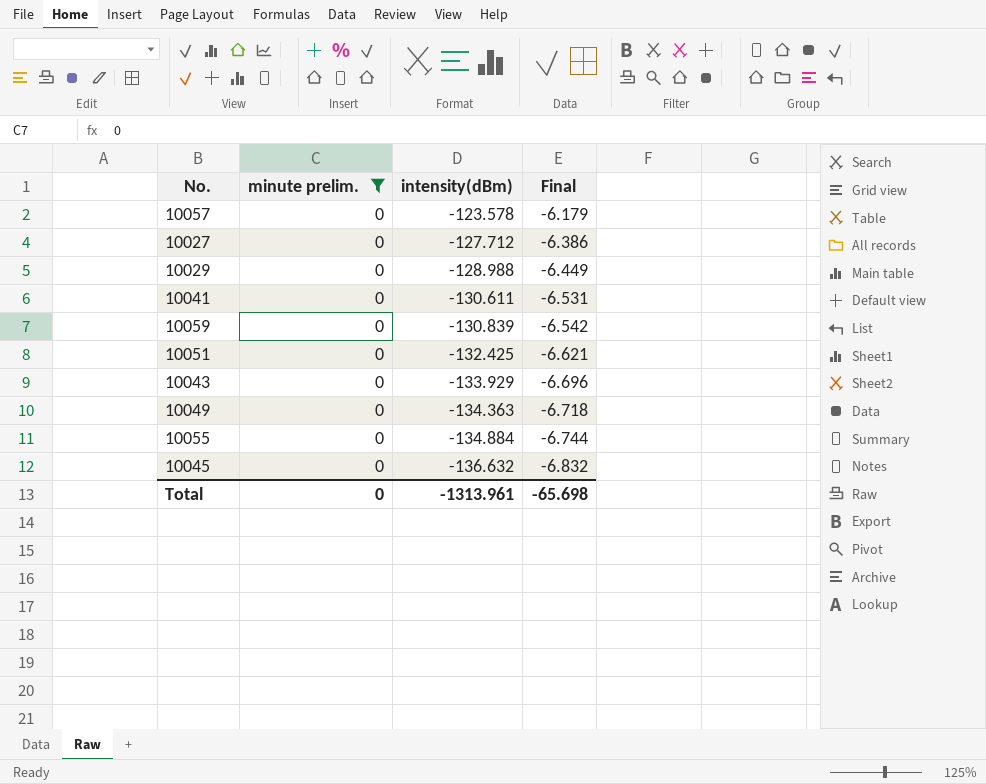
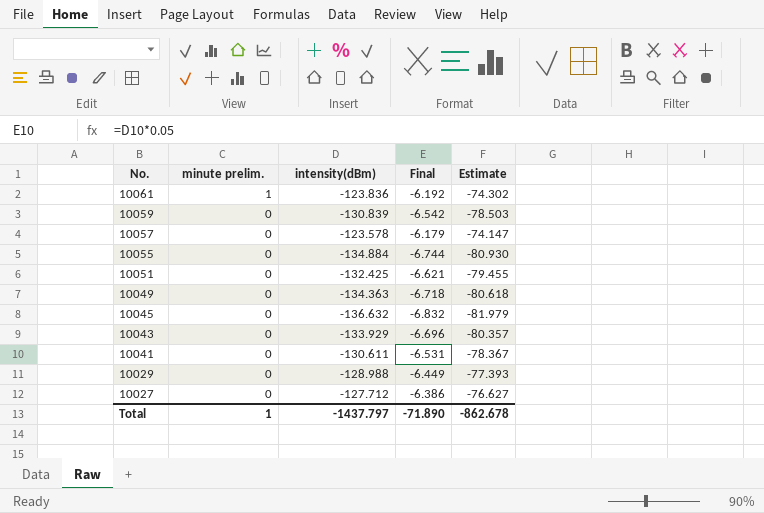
filter: minute prelim. = 0 -> none
row order: intensity(dBm) descending -> No. descending
column Estimate | formula: none -> [intensity(dBm)] * 0.6
Total | minute prelim.: 0 -> 1
Total | intensity(dBm): -1313.961 -> -1437.797
Total | Final: -65.698 -> -71.890

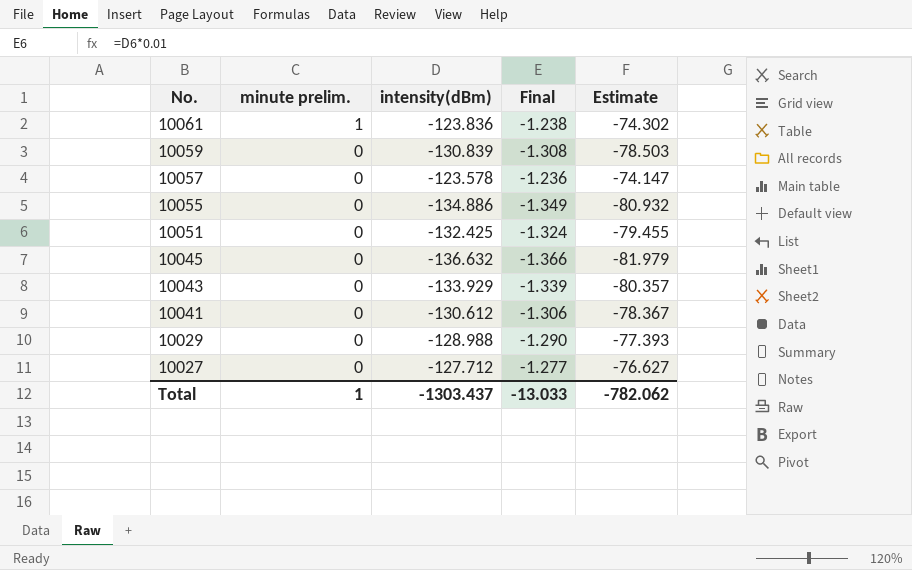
column Final | formula: [intensity(dBm)] * 0.05 -> [intensity(dBm)] * 0.01
row 10049: 0 | -134.363 | -6.718 | -80.618 -> none
10055 | intensity(dBm): -134.884 -> -134.886
10055 | Estimate: -80.930 -> -80.932
10041 | intensity(dBm): -130.611 -> -130.612
Total | intensity(dBm): -1437.797 -> -1303.437
Total | Final: -71.890 -> -13.033
Total | Estimate: -862.678 -> -782.062

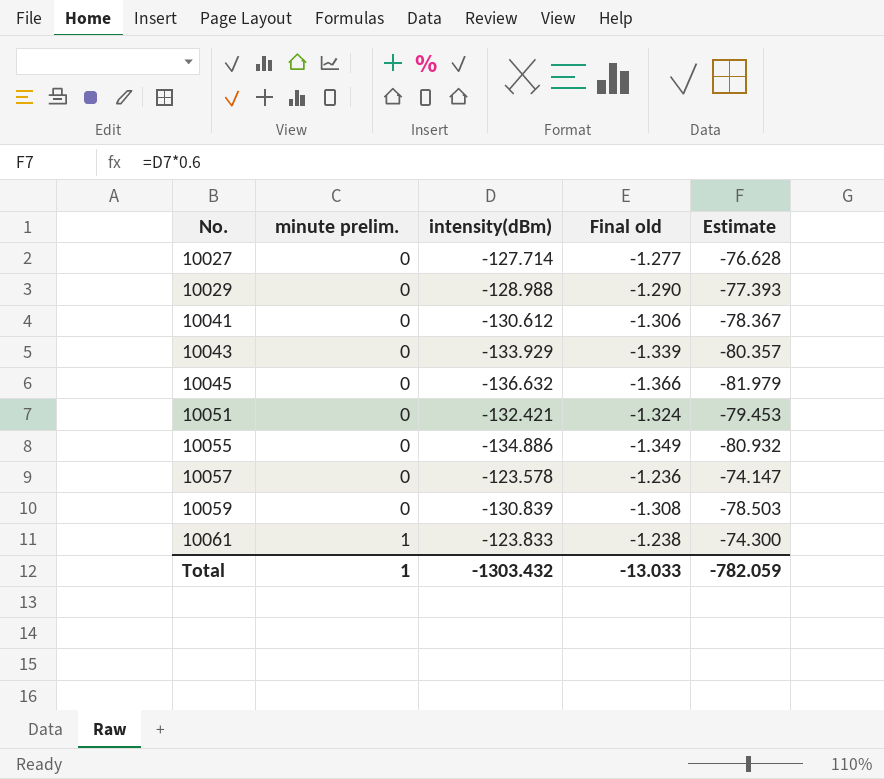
row order: No. descending -> No. ascending
column name: Final -> Final old
10027 | intensity(dBm): -127.712 -> -127.714
10027 | Estimate: -76.627 -> -76.628
10051 | intensity(dBm): -132.425 -> -132.421
10051 | Estimate: -79.455 -> -79.453
10061 | intensity(dBm): -123.836 -> -123.833
10061 | Estimate: -74.302 -> -74.300
Total | intensity(dBm): -1303.437 -> -1303.432
Total | Estimate: -782.062 -> -782.059

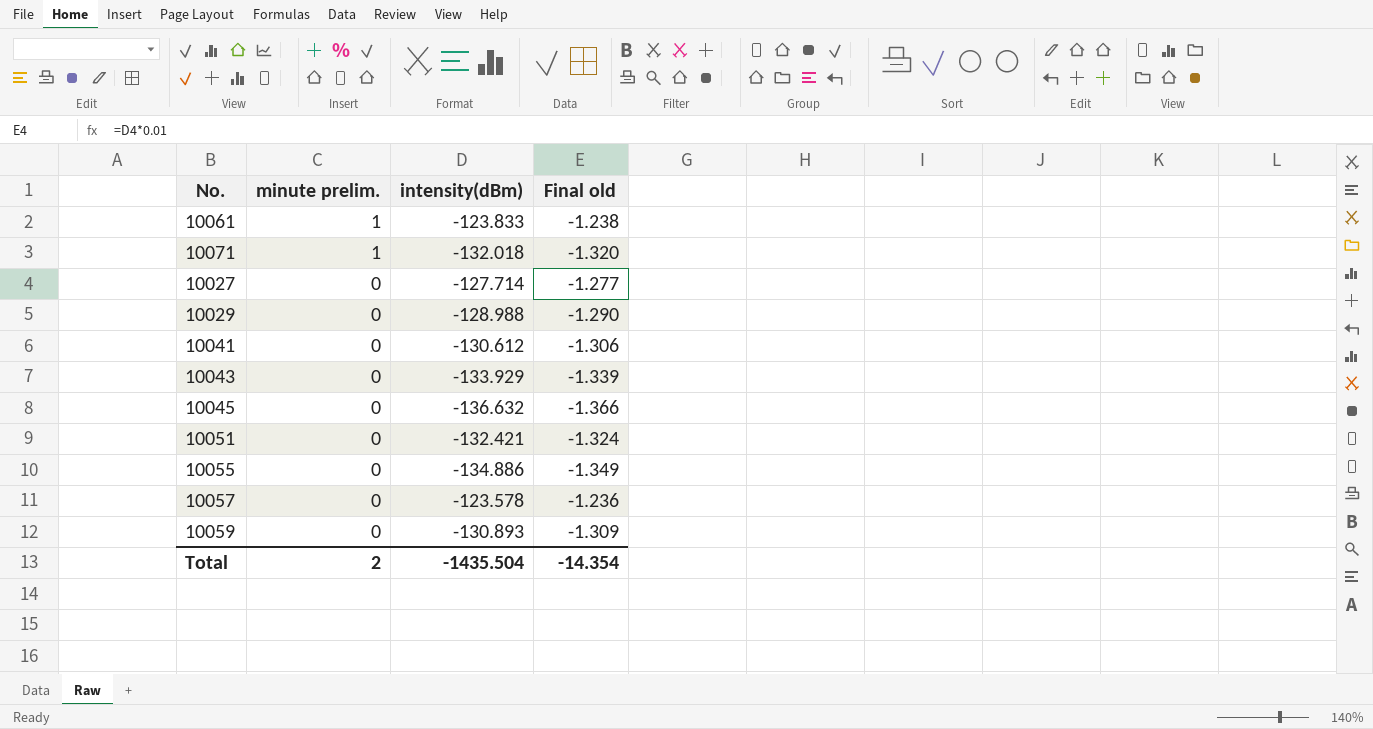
row order: No. ascending -> minute prelim. descending
column Estimate | formula: [intensity(dBm)] * 0.6 -> none
row 10071: none -> 1 | -132.018 | -1.320
10059 | intensity(dBm): -130.839 -> -130.893
10059 | Final old: -1.308 -> -1.309
Total | minute prelim.: 1 -> 2
Total | intensity(dBm): -1303.432 -> -1435.504
Total | Final old: -13.033 -> -14.354

